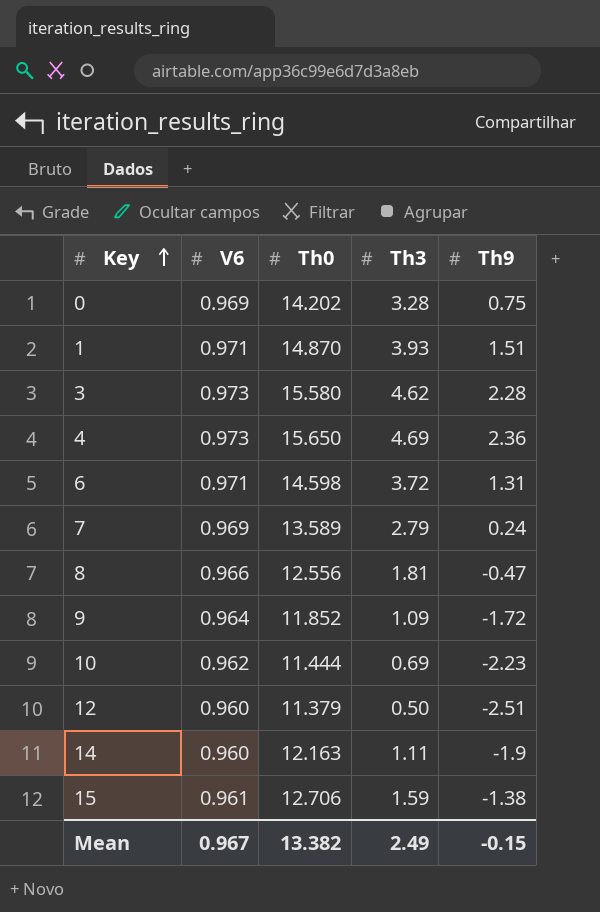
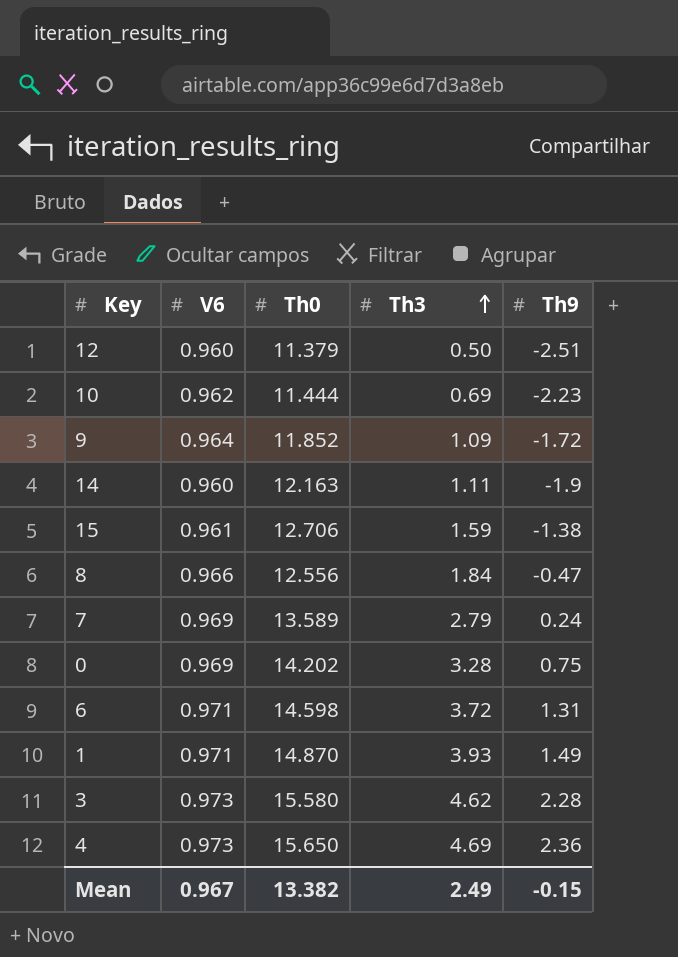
row order: Key ascending -> Th3 ascending
8 | Th3: 1.81 -> 1.84
1 | Th9: 1.51 -> 1.49

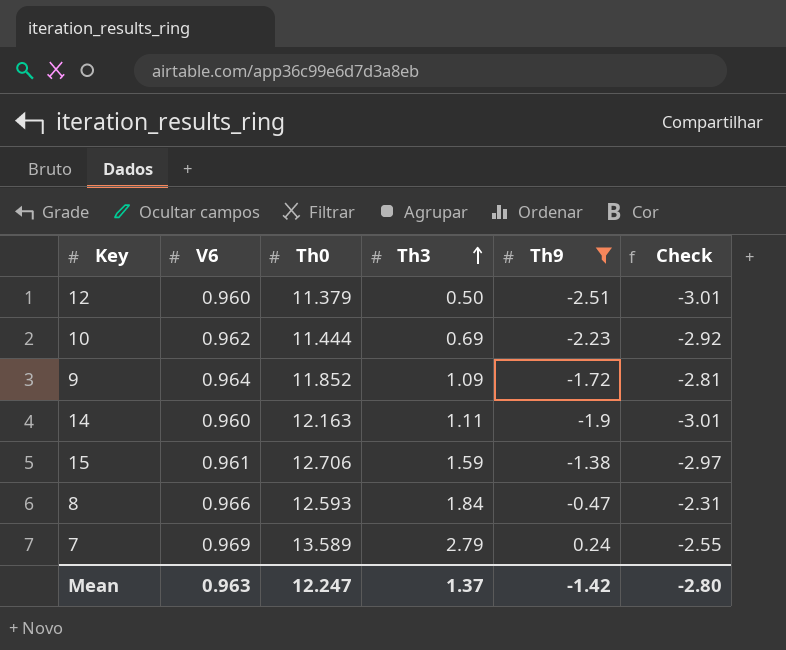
filter: none -> Th9 <= 0.24
column Check | formula: none -> [Th9] - [Th3]
8 | Th0: 12.556 -> 12.593
Mean | V6: 0.967 -> 0.963
Mean | Th0: 13.382 -> 12.247
Mean | Th3: 2.49 -> 1.37
Mean | Th9: -0.15 -> -1.42

